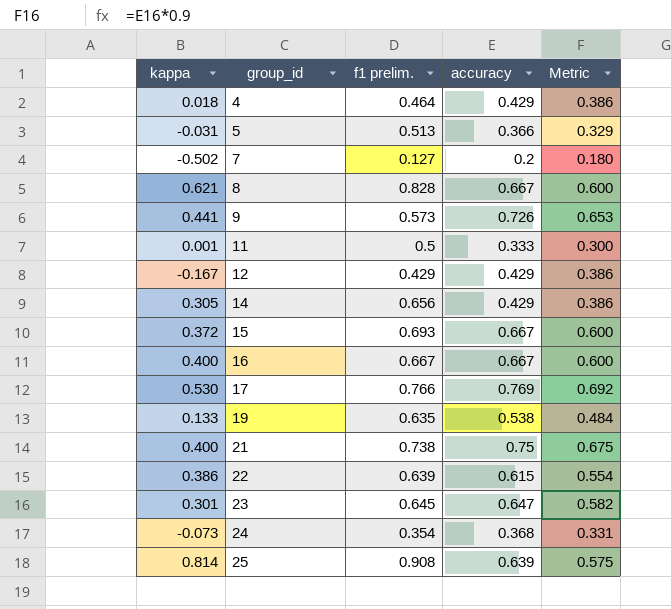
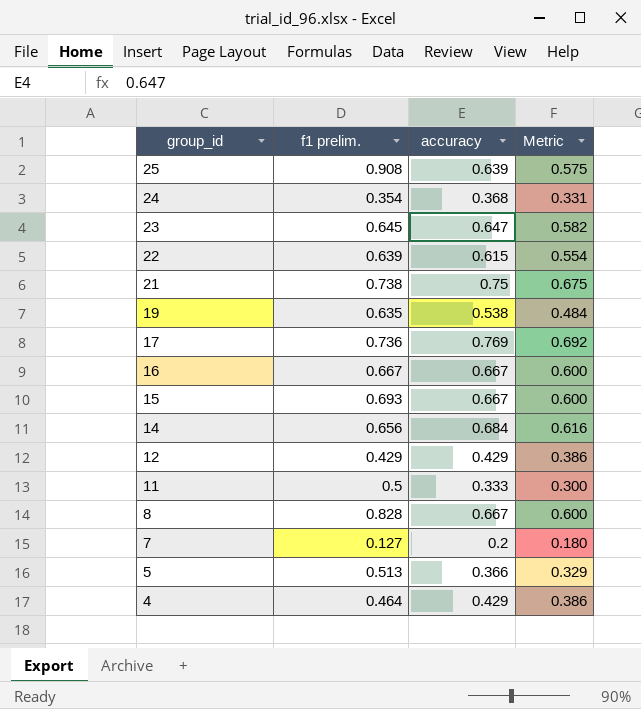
row order: group_id ascending -> group_id descending
column kappa | position: 1 -> none
row 9: 0.441 | 0.573 | 0.726 | 0.653 -> none
17 | f1 prelim.: 0.766 -> 0.736
14 | accuracy: 0.429 -> 0.684
14 | Metric: 0.386 -> 0.616

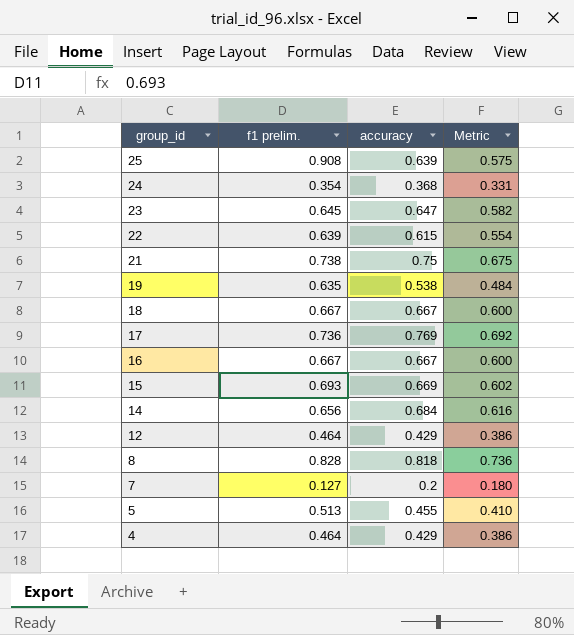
row 11: 0.5 | 0.333 | 0.300 -> none
row 18: none -> 0.667 | 0.667 | 0.600
15 | accuracy: 0.667 -> 0.669
15 | Metric: 0.600 -> 0.602
12 | f1 prelim.: 0.429 -> 0.464
8 | accuracy: 0.667 -> 0.818
8 | Metric: 0.600 -> 0.736
5 | accuracy: 0.366 -> 0.455
5 | Metric: 0.329 -> 0.410

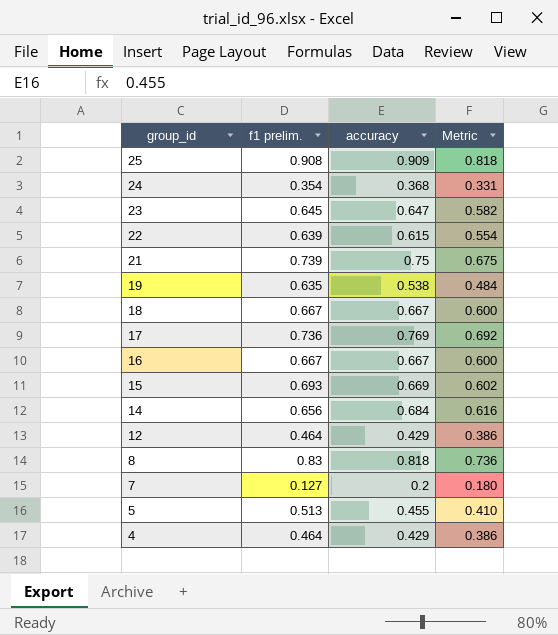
25 | accuracy: 0.639 -> 0.909
25 | Metric: 0.575 -> 0.818
21 | f1 prelim.: 0.738 -> 0.739
8 | f1 prelim.: 0.828 -> 0.83

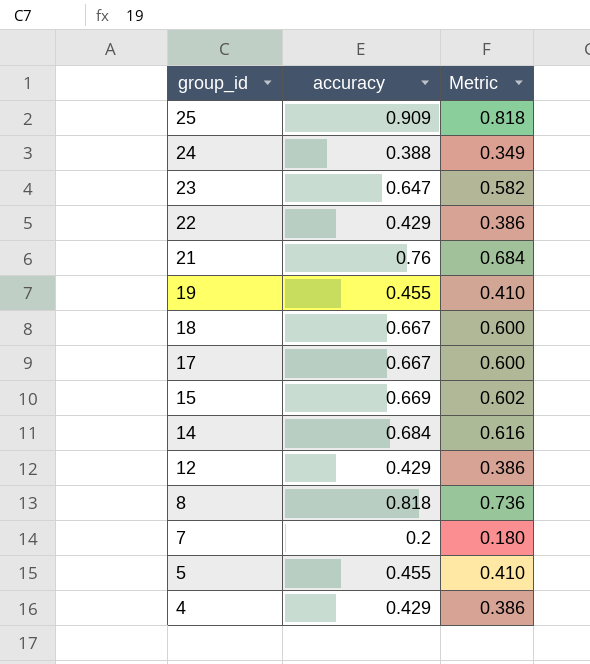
column f1 prelim. | position: 2 -> none
row 16: 0.667 | 0.667 | 0.600 -> none
24 | accuracy: 0.368 -> 0.388
24 | Metric: 0.331 -> 0.349
22 | accuracy: 0.615 -> 0.429
22 | Metric: 0.554 -> 0.386
21 | accuracy: 0.75 -> 0.76
21 | Metric: 0.675 -> 0.684
19 | accuracy: 0.538 -> 0.455
19 | Metric: 0.484 -> 0.410
17 | accuracy: 0.769 -> 0.667
17 | Metric: 0.692 -> 0.600

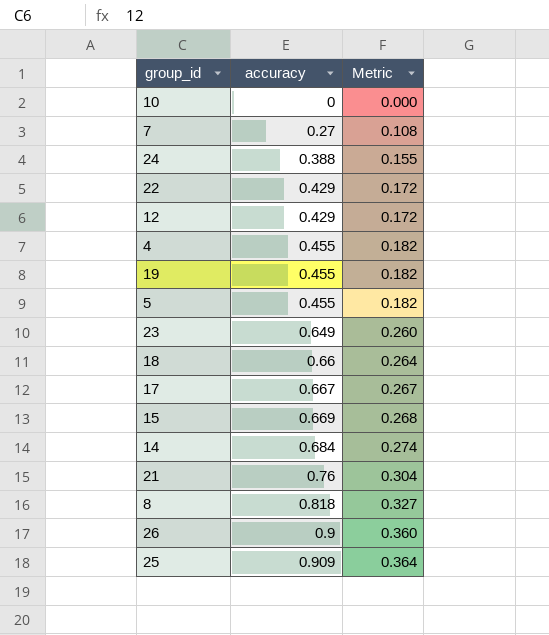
row order: group_id descending -> accuracy ascending
column Metric | formula: [accuracy] * 0.9 -> [accuracy] * 0.4
row 10: none -> 0 | 0.000
7 | accuracy: 0.2 -> 0.27
4 | accuracy: 0.429 -> 0.455
23 | accuracy: 0.647 -> 0.649
18 | accuracy: 0.667 -> 0.66
row 26: none -> 0.9 | 0.360

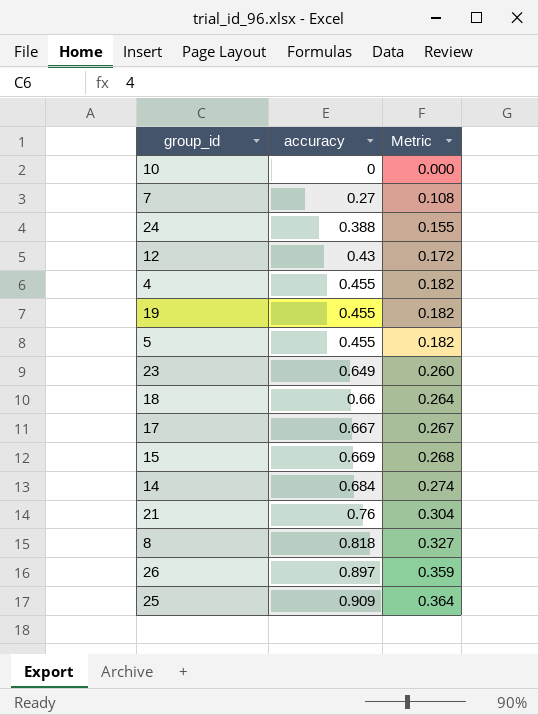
row 22: 0.429 | 0.172 -> none
12 | accuracy: 0.429 -> 0.43
26 | accuracy: 0.9 -> 0.897
26 | Metric: 0.360 -> 0.359

